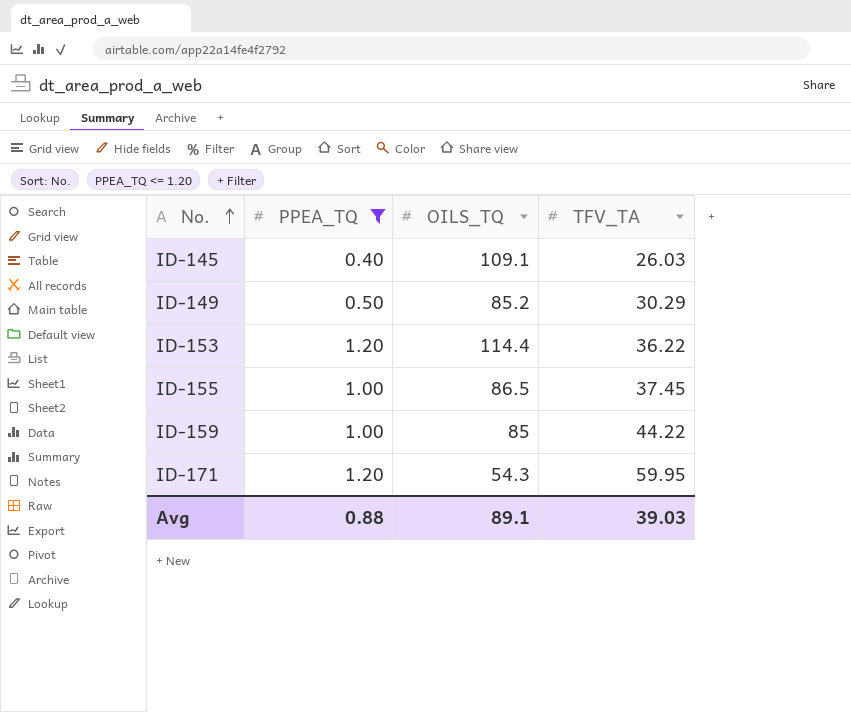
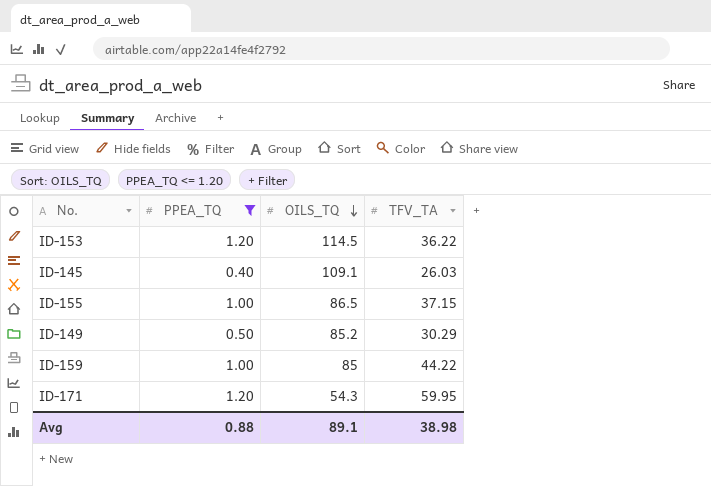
row order: No. ascending -> OILS_TQ descending
ID-153 | OILS_TQ: 114.4 -> 114.5
ID-155 | TFV_TA: 37.45 -> 37.15
Avg | TFV_TA: 39.03 -> 38.98

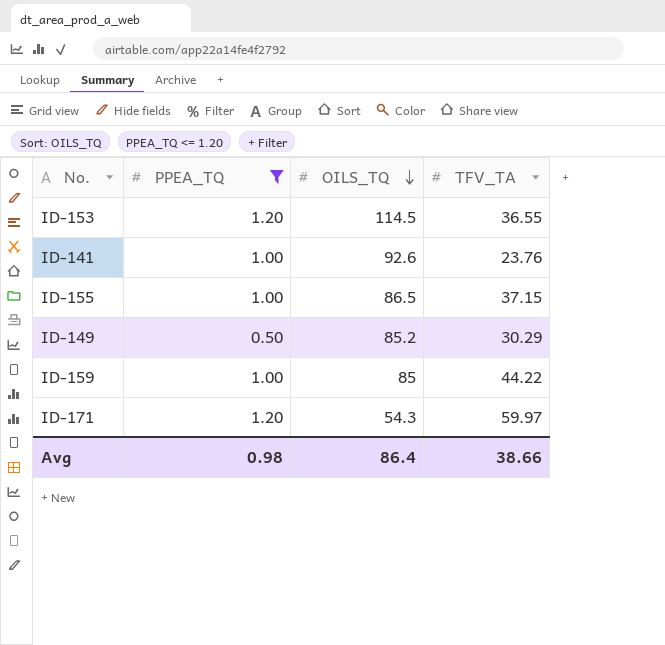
row ID-145: 0.40 | 109.1 | 26.03 -> none
ID-153 | TFV_TA: 36.22 -> 36.55
row ID-141: none -> 1.00 | 92.6 | 23.76
ID-171 | TFV_TA: 59.95 -> 59.97
Avg | PPEA_TQ: 0.88 -> 0.98
Avg | OILS_TQ: 89.1 -> 86.4
Avg | TFV_TA: 38.98 -> 38.66

